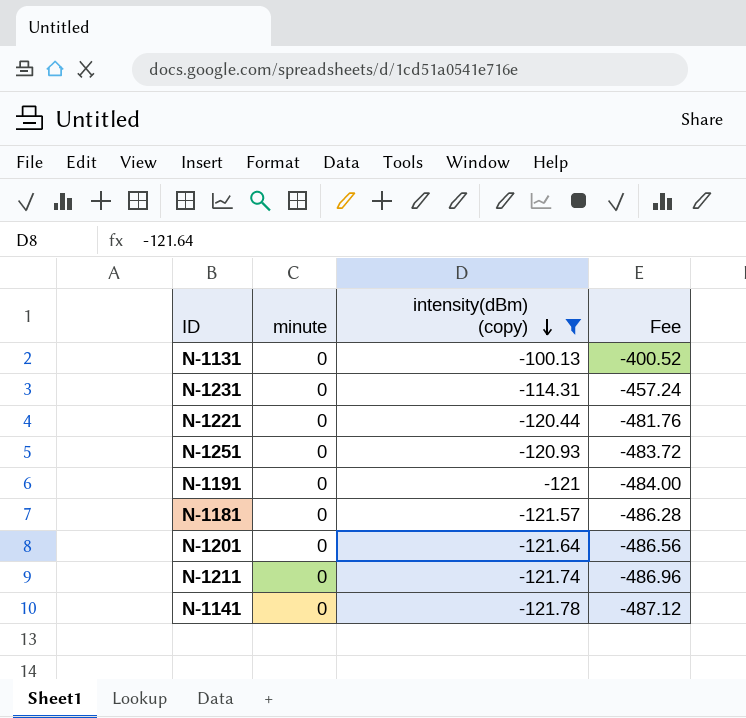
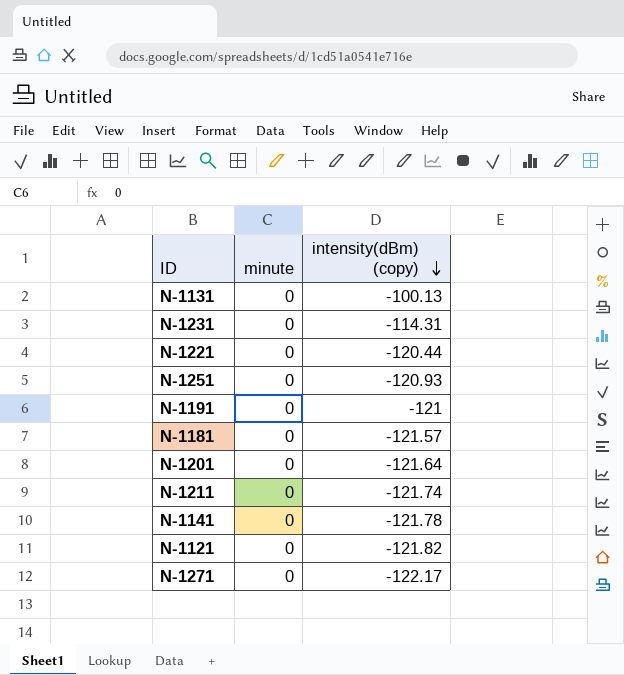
filter: intensity(dBm) (copy) >= -121.78 -> none
column Fee | formula: [intensity(dBm) (copy)] * 4 -> none

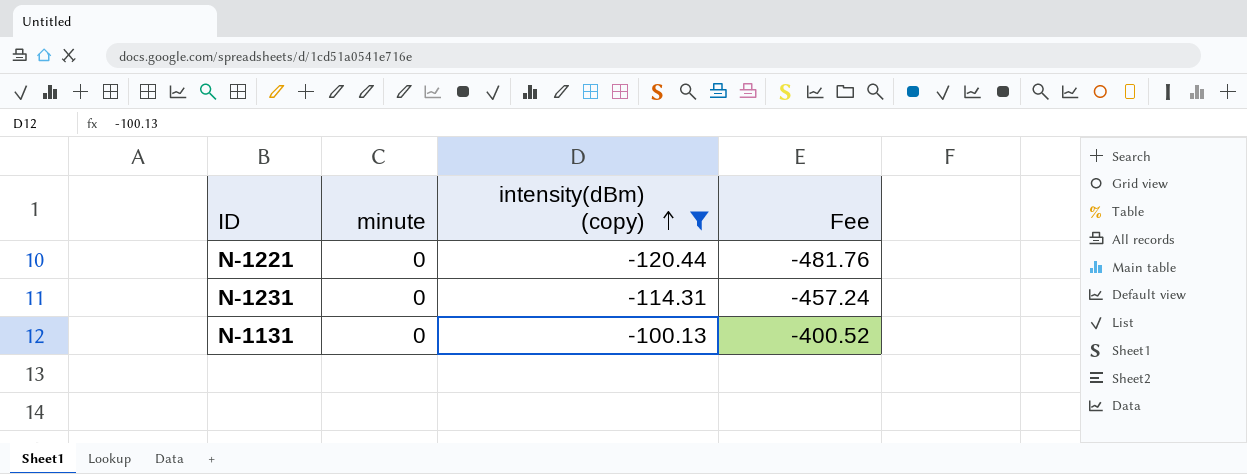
filter: none -> intensity(dBm) (copy) >= -120.44
row order: intensity(dBm) (copy) descending -> intensity(dBm) (copy) ascending
column Fee | formula: none -> [intensity(dBm) (copy)] * 4

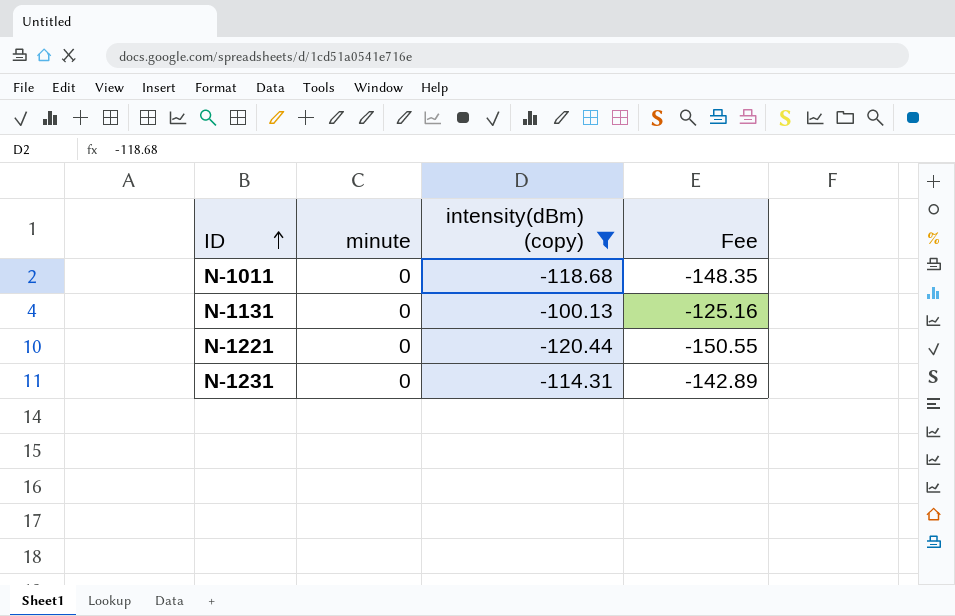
row order: intensity(dBm) (copy) ascending -> ID ascending
column Fee | formula: [intensity(dBm) (copy)] * 4 -> [intensity(dBm) (copy)] * 1.25
row N-1011: none -> 0 | -118.68 | -148.35

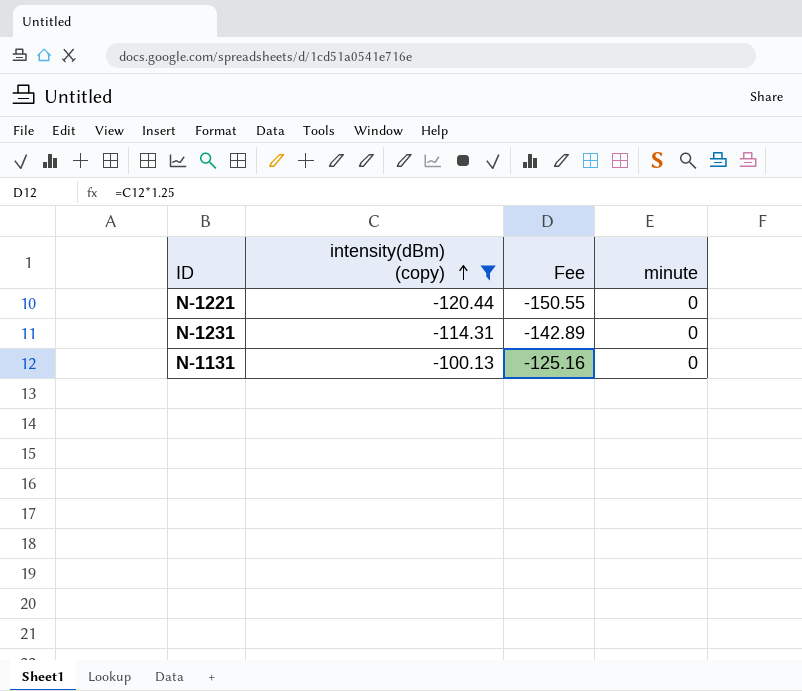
row order: ID ascending -> intensity(dBm) (copy) ascending
column minute | position: 2 -> 4
row N-1011: 0 | -118.68 | -148.35 -> none

